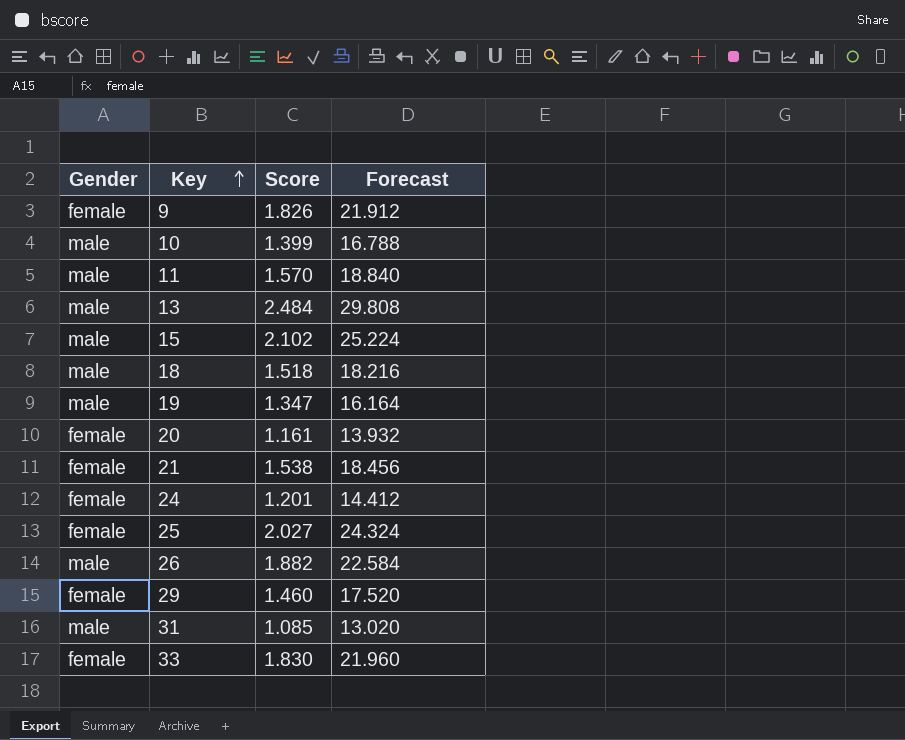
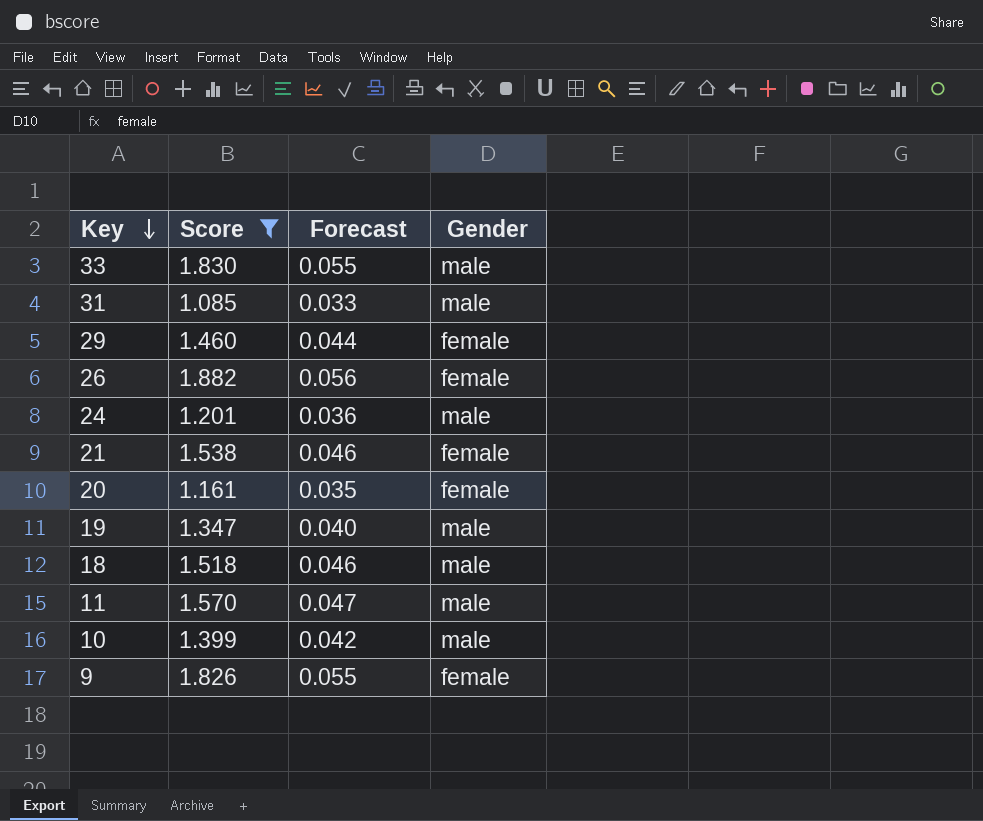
filter: none -> Score <= 1.882
row order: Key ascending -> Key descending
column Forecast | formula: [Score] * 12 -> [Score] * 0.03
column Gender | position: 1 -> 4
33 | Gender: female -> male
26 | Gender: male -> female
24 | Gender: female -> male

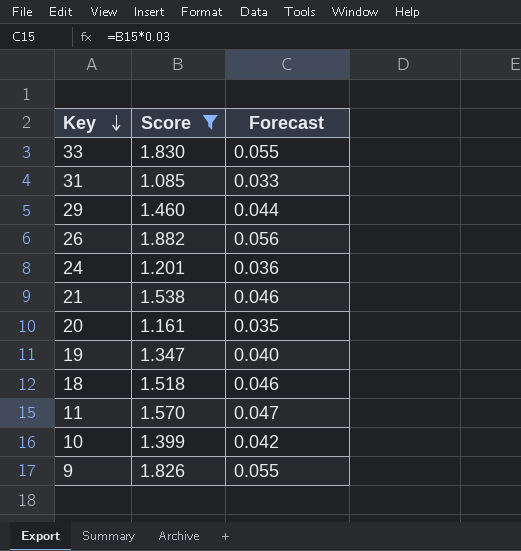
column Gender | position: 4 -> none

